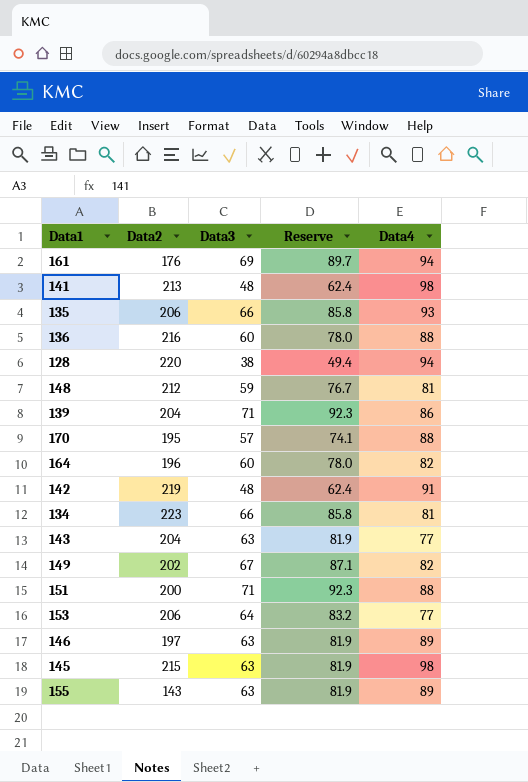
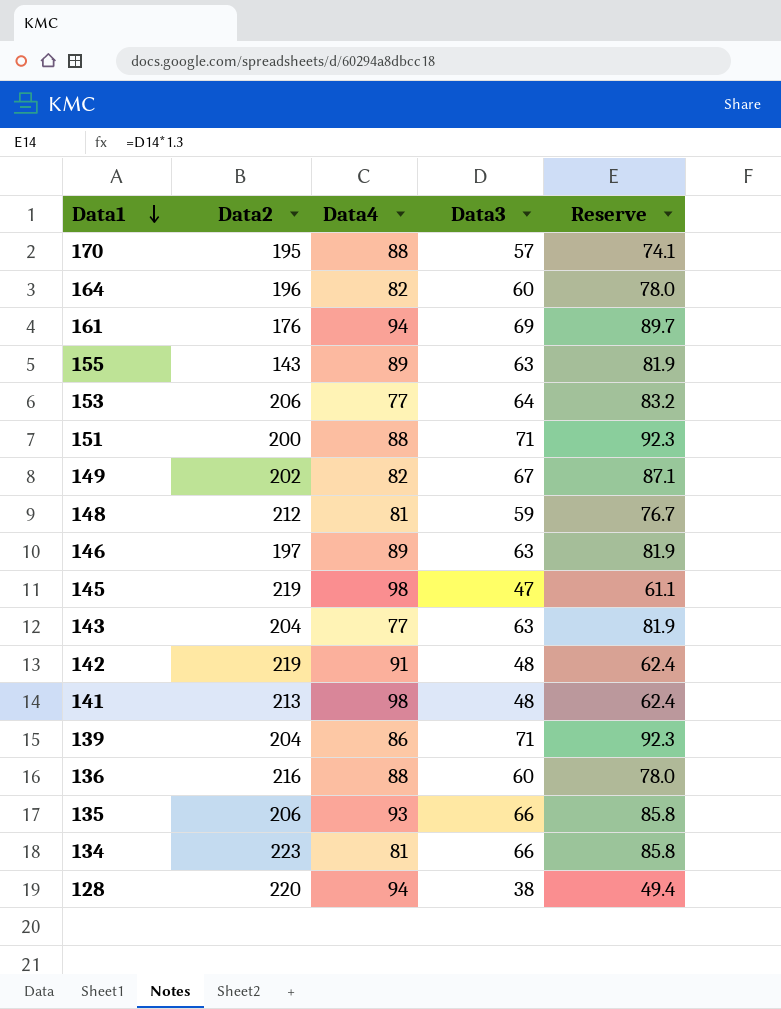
row order: none -> Data1 descending
column Data4 | position: 5 -> 3
145 | Data2: 215 -> 219
145 | Data3: 63 -> 47
145 | Reserve: 81.9 -> 61.1

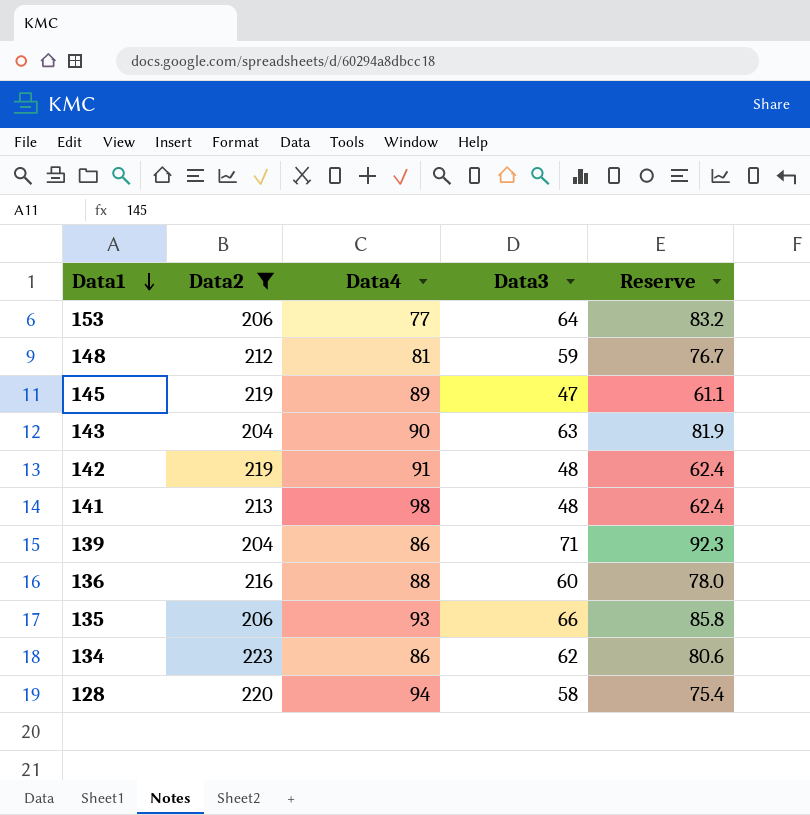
filter: none -> Data2 >= 204
145 | Data4: 98 -> 89
143 | Data4: 77 -> 90
134 | Data4: 81 -> 86
134 | Data3: 66 -> 62
134 | Reserve: 85.8 -> 80.6
128 | Data3: 38 -> 58
128 | Reserve: 49.4 -> 75.4

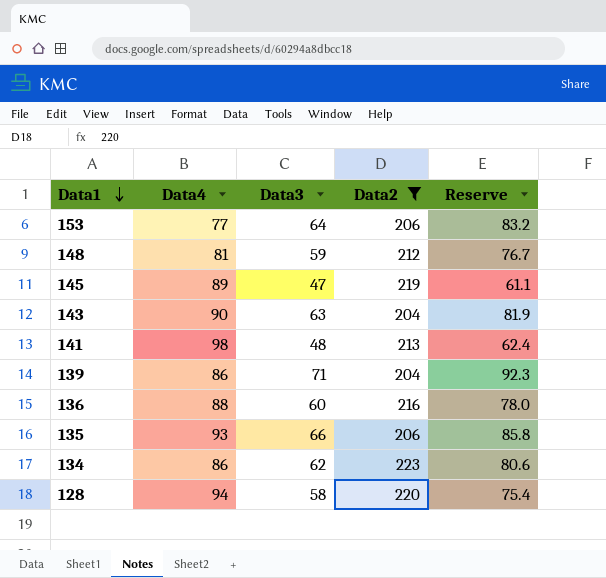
column Data2 | position: 2 -> 4
row 142: 219 | 91 | 48 | 62.4 -> none

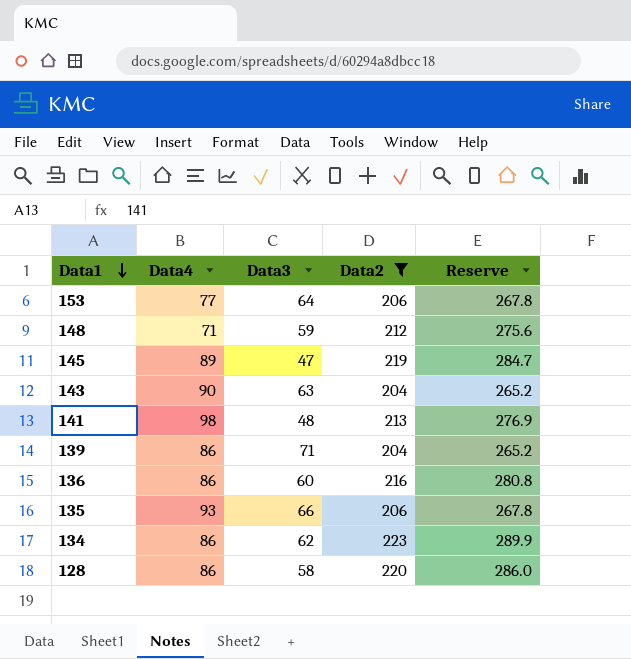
column Reserve | formula: [Data3] * 1.3 -> [Data2] * 1.3
148 | Data4: 81 -> 71
136 | Data4: 88 -> 86
128 | Data4: 94 -> 86

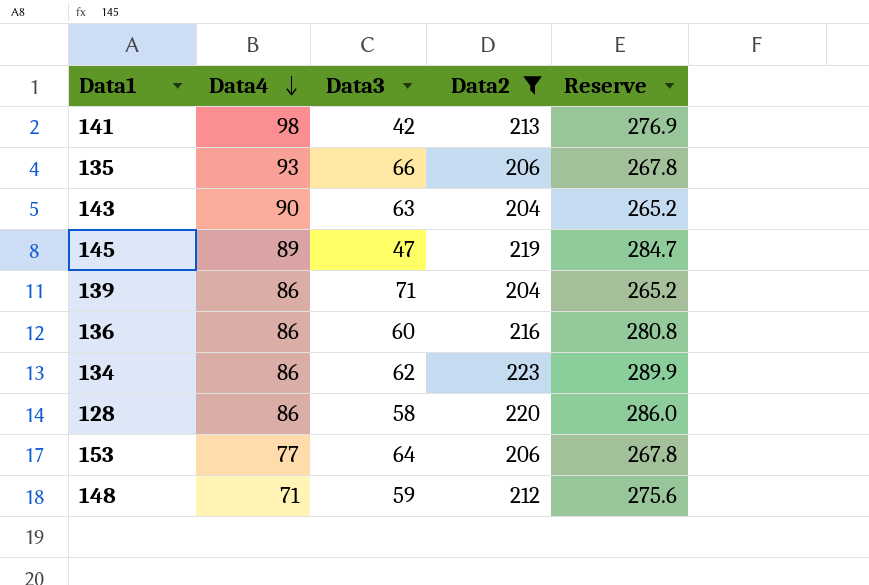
row order: Data1 descending -> Data4 descending
141 | Data3: 48 -> 42

